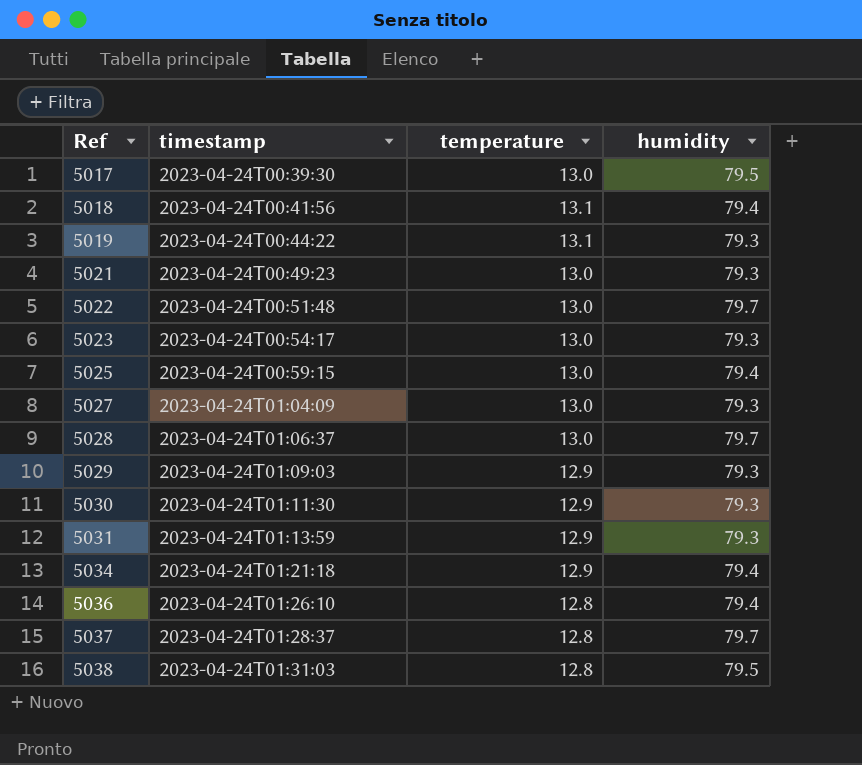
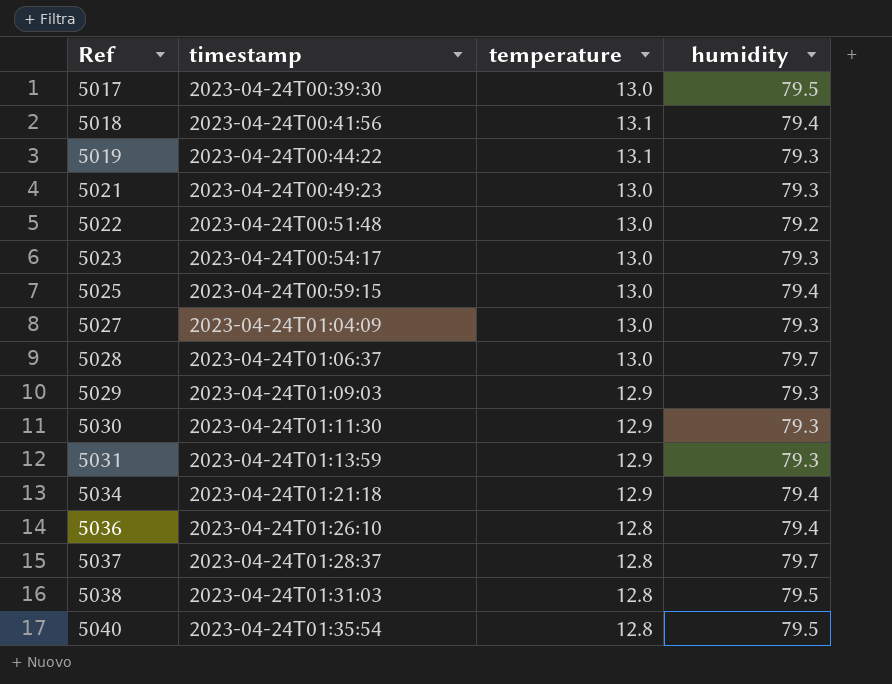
5022 | humidity: 79.7 -> 79.2
row 5040: none -> 2023-04-24T01:35:54 | 12.8 | 79.5

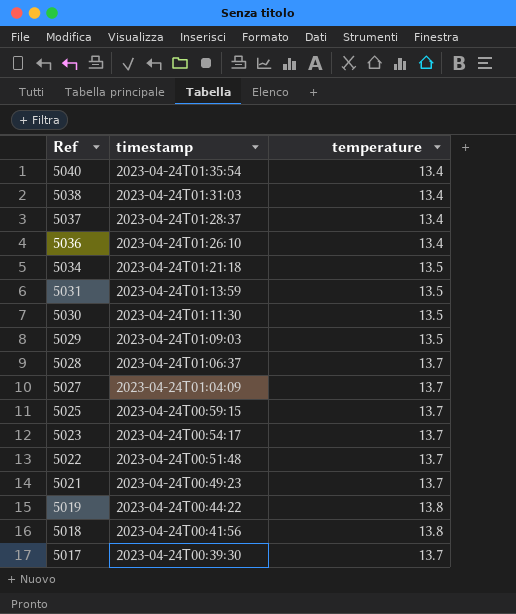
row order: Ref ascending -> Ref descending
column humidity | position: 4 -> none
5040 | temperature: 12.8 -> 13.4
5038 | temperature: 12.8 -> 13.4
5037 | temperature: 12.8 -> 13.4
5036 | temperature: 12.8 -> 13.4
5034 | temperature: 12.9 -> 13.5
5031 | temperature: 12.9 -> 13.5
5030 | temperature: 12.9 -> 13.5
5029 | temperature: 12.9 -> 13.5
5028 | temperature: 13.0 -> 13.7
5027 | temperature: 13.0 -> 13.7
5025 | temperature: 13.0 -> 13.7
5023 | temperature: 13.0 -> 13.7
5022 | temperature: 13.0 -> 13.7
5021 | temperature: 13.0 -> 13.7
5019 | temperature: 13.1 -> 13.8
5018 | temperature: 13.1 -> 13.8
5017 | temperature: 13.0 -> 13.7

